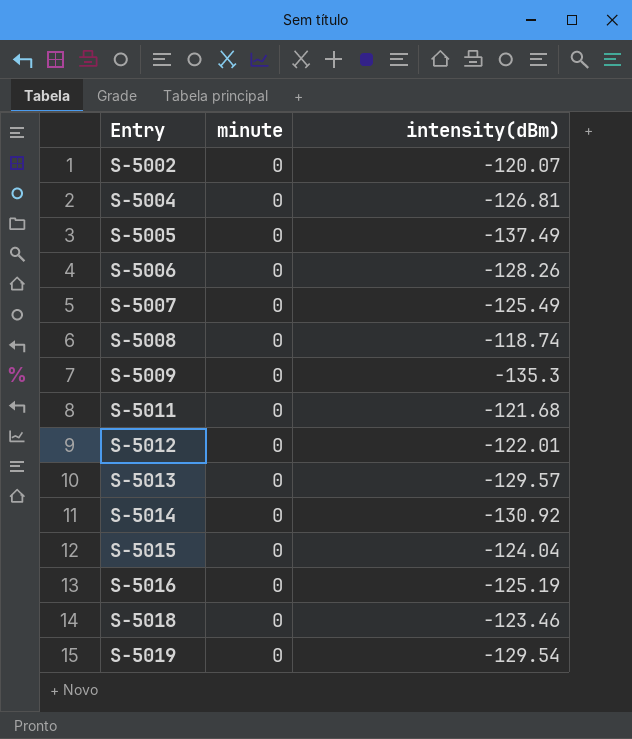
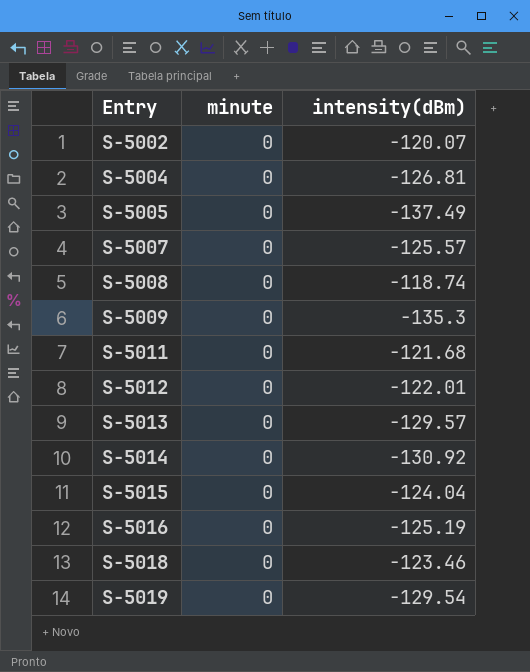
row S-5006: 0 | -128.26 -> none
S-5007 | intensity(dBm): -125.49 -> -125.57

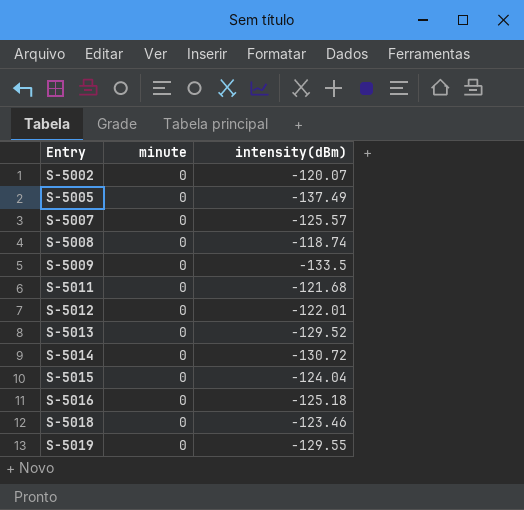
row S-5004: 0 | -126.81 -> none
S-5009 | intensity(dBm): -135.3 -> -133.5
S-5013 | intensity(dBm): -129.57 -> -129.52
S-5014 | intensity(dBm): -130.92 -> -130.72
S-5016 | intensity(dBm): -125.19 -> -125.18
S-5019 | intensity(dBm): -129.54 -> -129.55

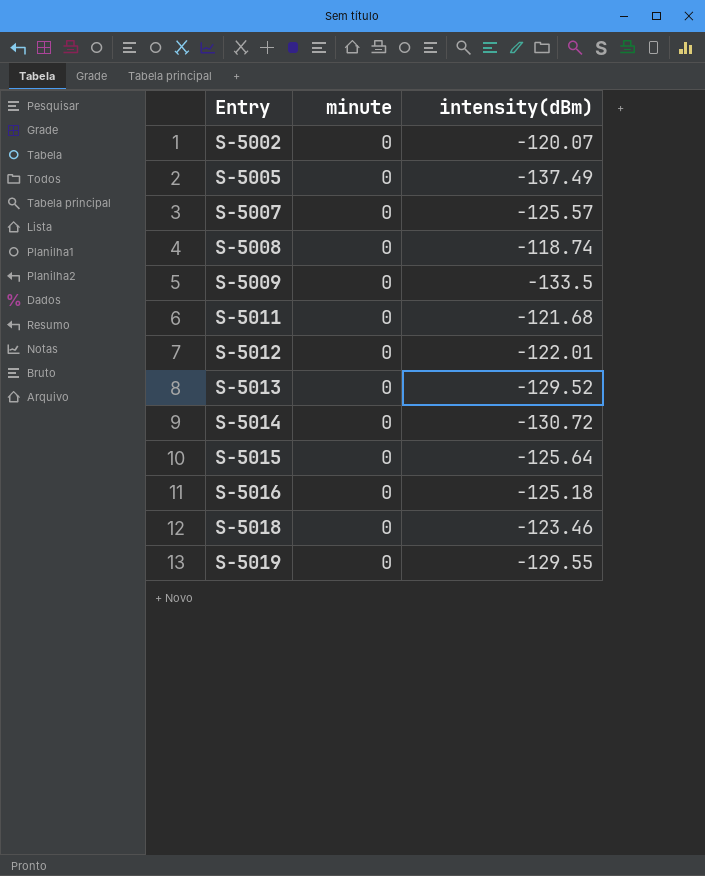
S-5015 | intensity(dBm): -124.04 -> -125.64

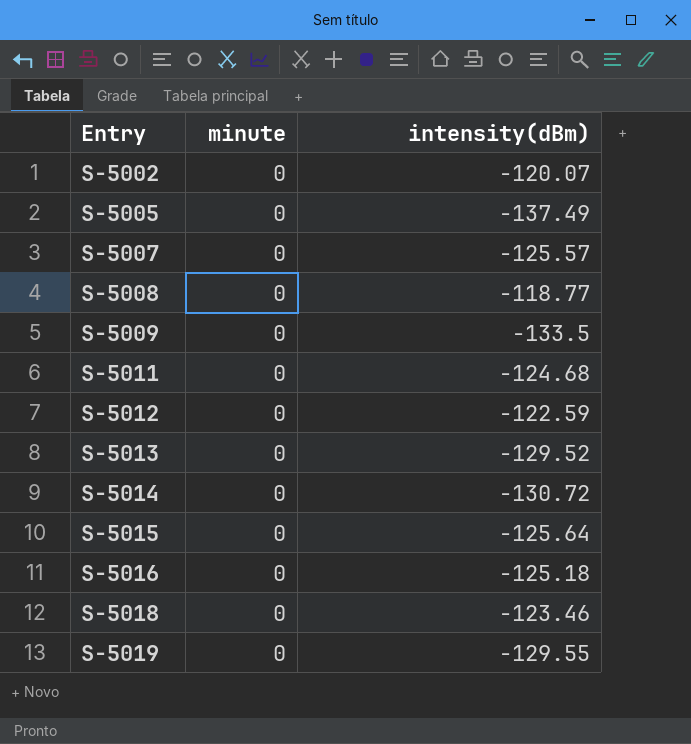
S-5008 | intensity(dBm): -118.74 -> -118.77
S-5011 | intensity(dBm): -121.68 -> -124.68
S-5012 | intensity(dBm): -122.01 -> -122.59

